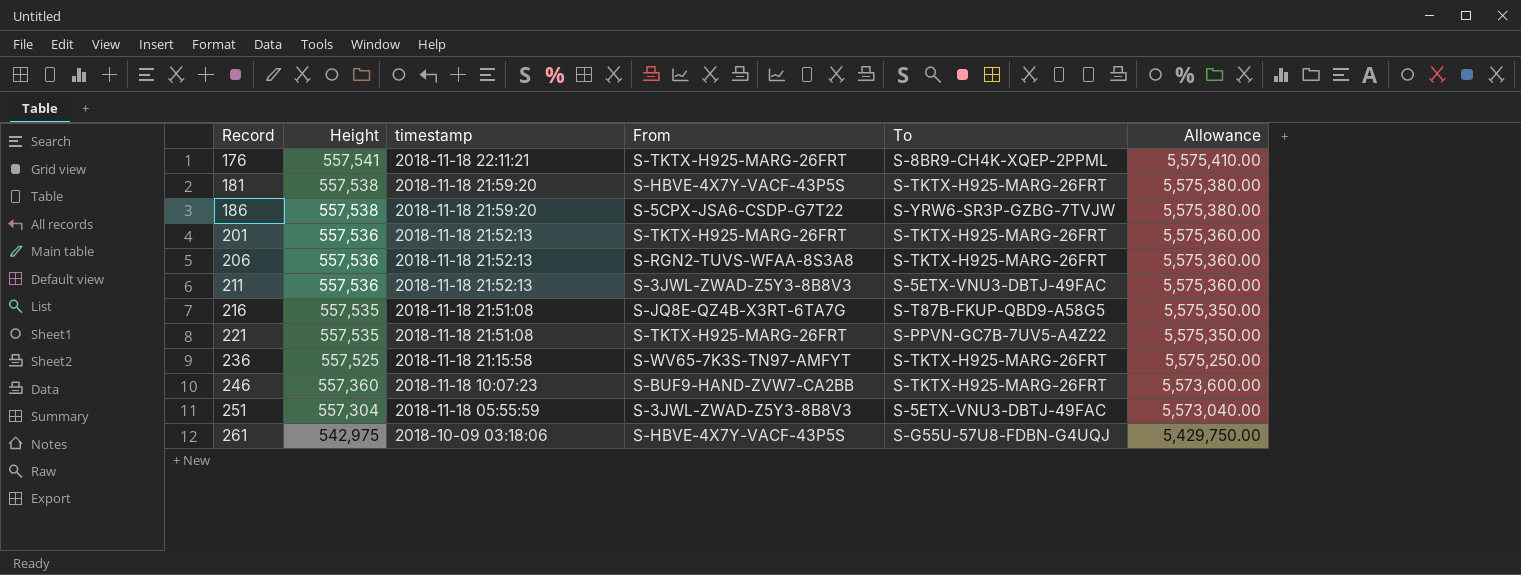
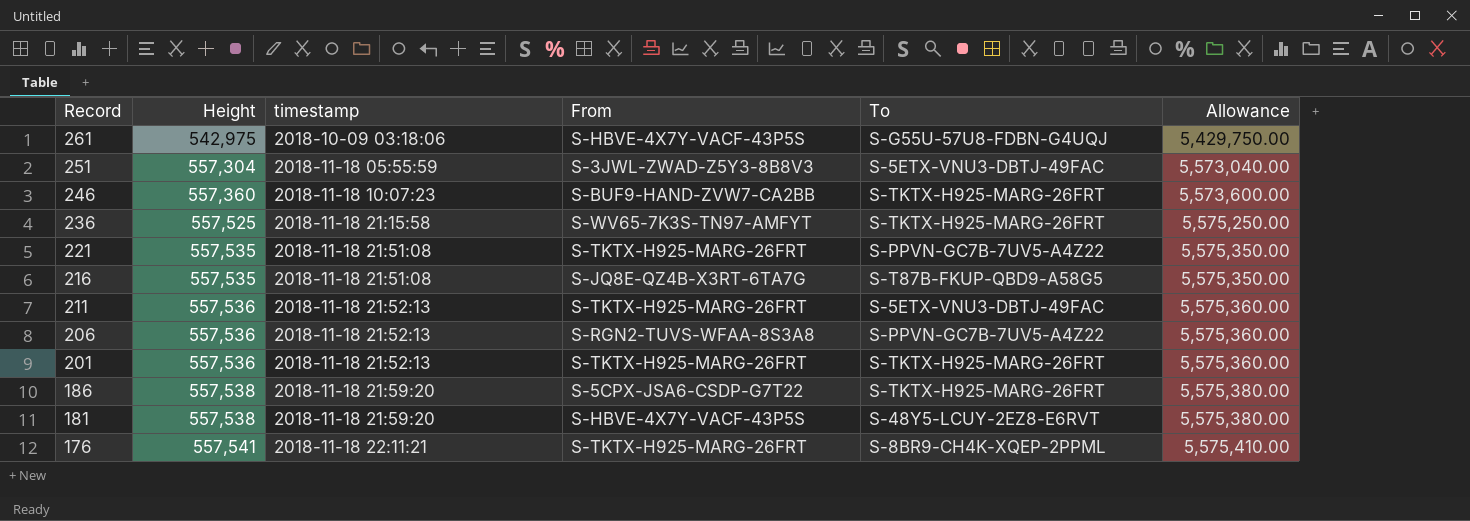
row order: Record ascending -> Record descending
211 | From: S-3JWL-ZWAD-Z5Y3-8B8V3 -> S-TKTX-H925-MARG-26FRT
206 | To: S-TKTX-H925-MARG-26FRT -> S-PPVN-GC7B-7UV5-A4Z22
186 | To: S-YRW6-SR3P-GZBG-7TVJW -> S-TKTX-H925-MARG-26FRT
181 | To: S-TKTX-H925-MARG-26FRT -> S-48Y5-LCUY-2EZ8-E6RVT

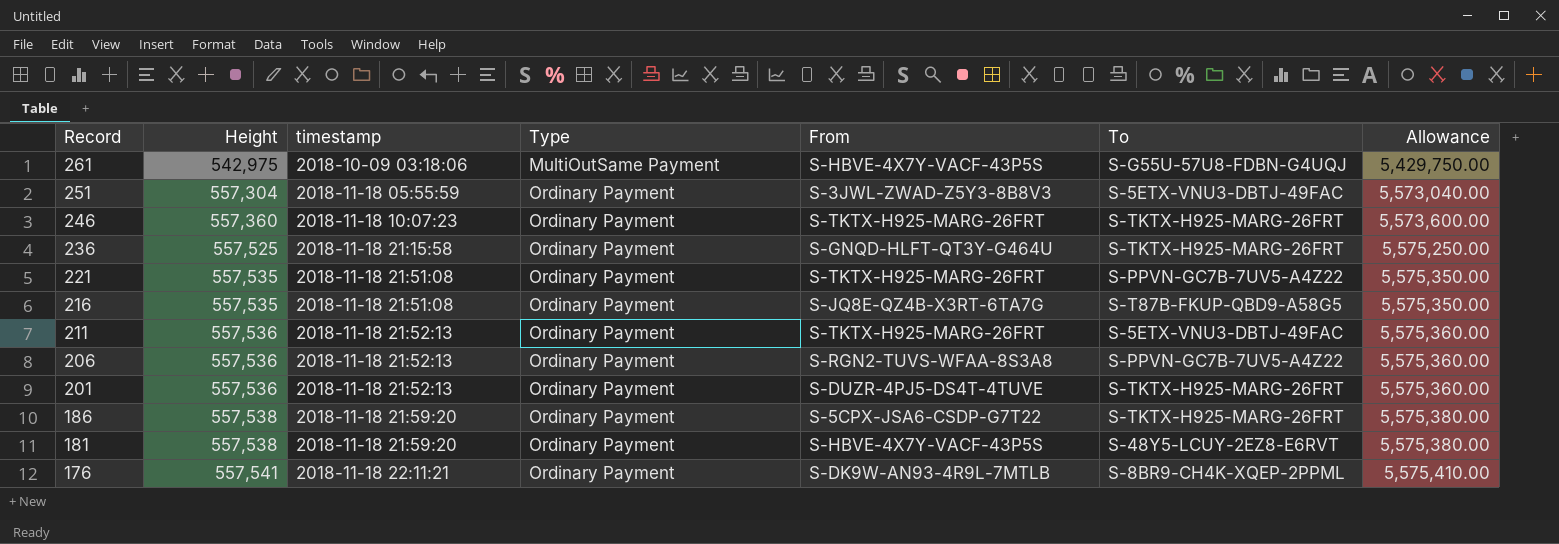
column Type | position: none -> 4
246 | From: S-BUF9-HAND-ZVW7-CA2BB -> S-TKTX-H925-MARG-26FRT
236 | From: S-WV65-7K3S-TN97-AMFYT -> S-GNQD-HLFT-QT3Y-G464U
201 | From: S-TKTX-H925-MARG-26FRT -> S-DUZR-4PJ5-DS4T-4TUVE
176 | From: S-TKTX-H925-MARG-26FRT -> S-DK9W-AN93-4R9L-7MTLB

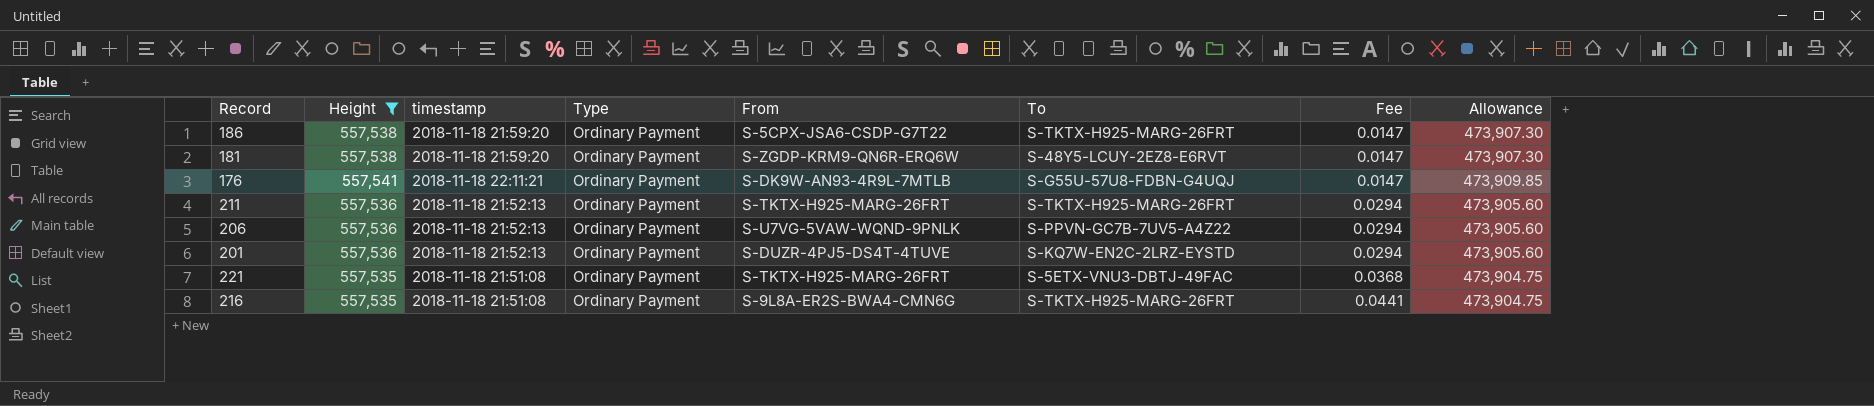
filter: none -> Height >= 557,535
row order: Record descending -> Fee ascending
column Fee | position: none -> 7
column Allowance | formula: [Height] * 10 -> [Height] * 0.85
181 | From: S-HBVE-4X7Y-VACF-43P5S -> S-ZGDP-KRM9-QN6R-ERQ6W
176 | To: S-8BR9-CH4K-XQEP-2PPML -> S-G55U-57U8-FDBN-G4UQJ
211 | To: S-5ETX-VNU3-DBTJ-49FAC -> S-TKTX-H925-MARG-26FRT
206 | From: S-RGN2-TUVS-WFAA-8S3A8 -> S-U7VG-5VAW-WQND-9PNLK
201 | To: S-TKTX-H925-MARG-26FRT -> S-KQ7W-EN2C-2LRZ-EYSTD
221 | To: S-PPVN-GC7B-7UV5-A4Z22 -> S-5ETX-VNU3-DBTJ-49FAC
216 | From: S-JQ8E-QZ4B-X3RT-6TA7G -> S-9L8A-ER2S-BWA4-CMN6G
216 | To: S-T87B-FKUP-QBD9-A58G5 -> S-TKTX-H925-MARG-26FRT

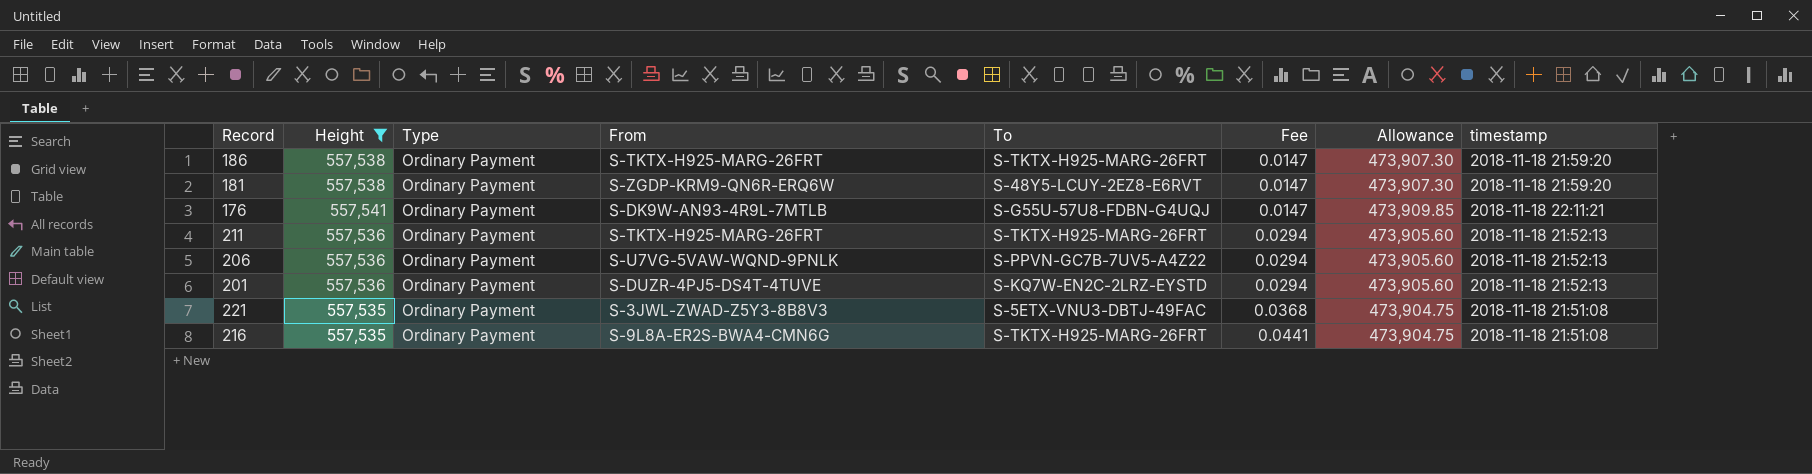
column timestamp | position: 3 -> 8
186 | From: S-5CPX-JSA6-CSDP-G7T22 -> S-TKTX-H925-MARG-26FRT
221 | From: S-TKTX-H925-MARG-26FRT -> S-3JWL-ZWAD-Z5Y3-8B8V3

